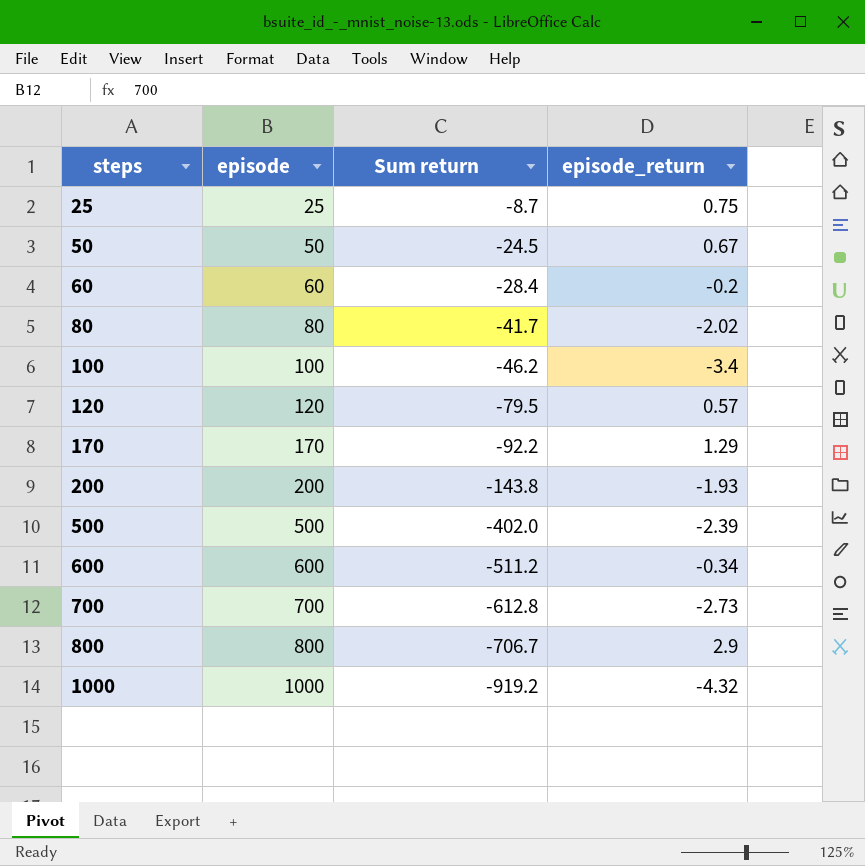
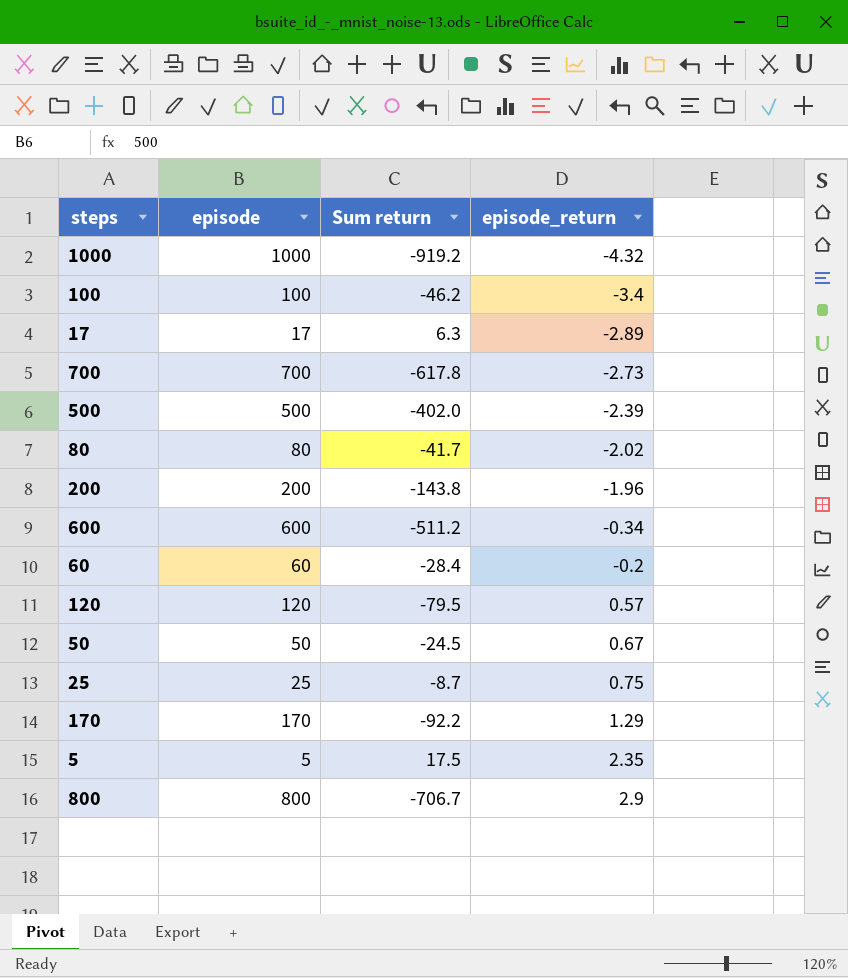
row order: steps ascending -> episode_return ascending
row 17: none -> 17 | 6.3 | -2.89
700 | Sum return: -612.8 -> -617.8
200 | episode_return: -1.93 -> -1.96
row 5: none -> 5 | 17.5 | 2.35

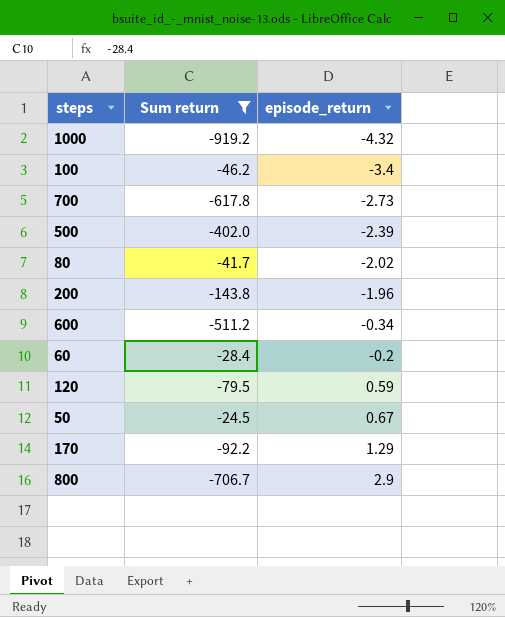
filter: none -> Sum return <= -24.5
column episode | position: 2 -> none
120 | episode_return: 0.57 -> 0.59

